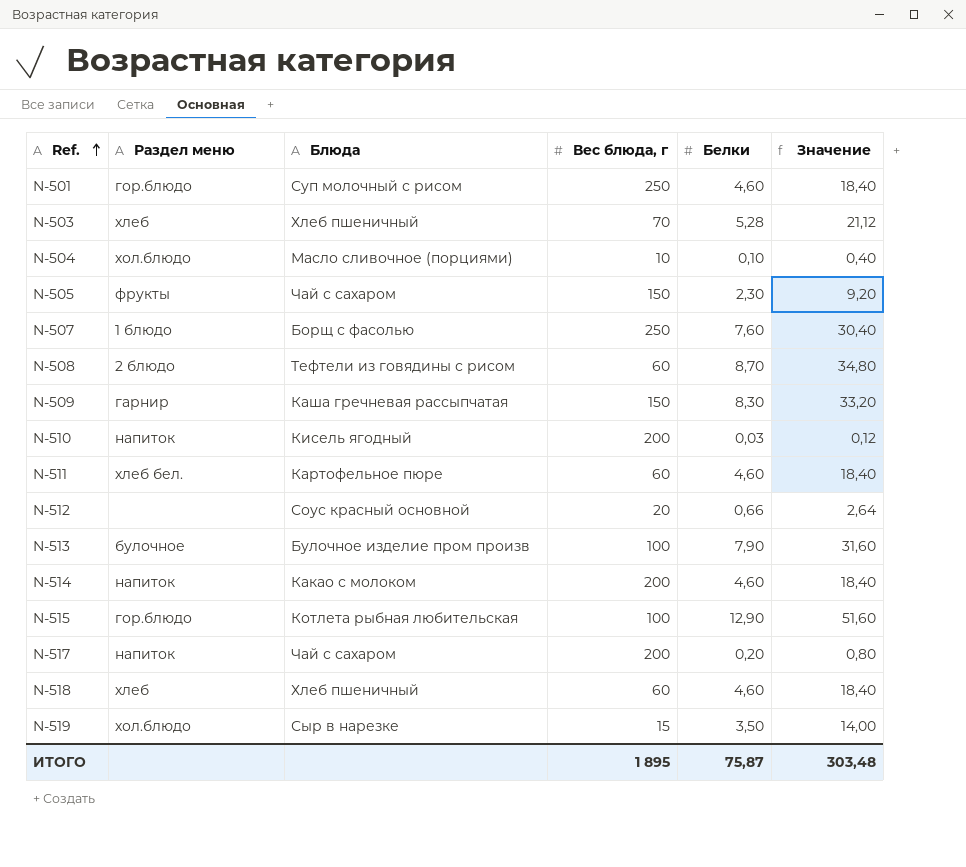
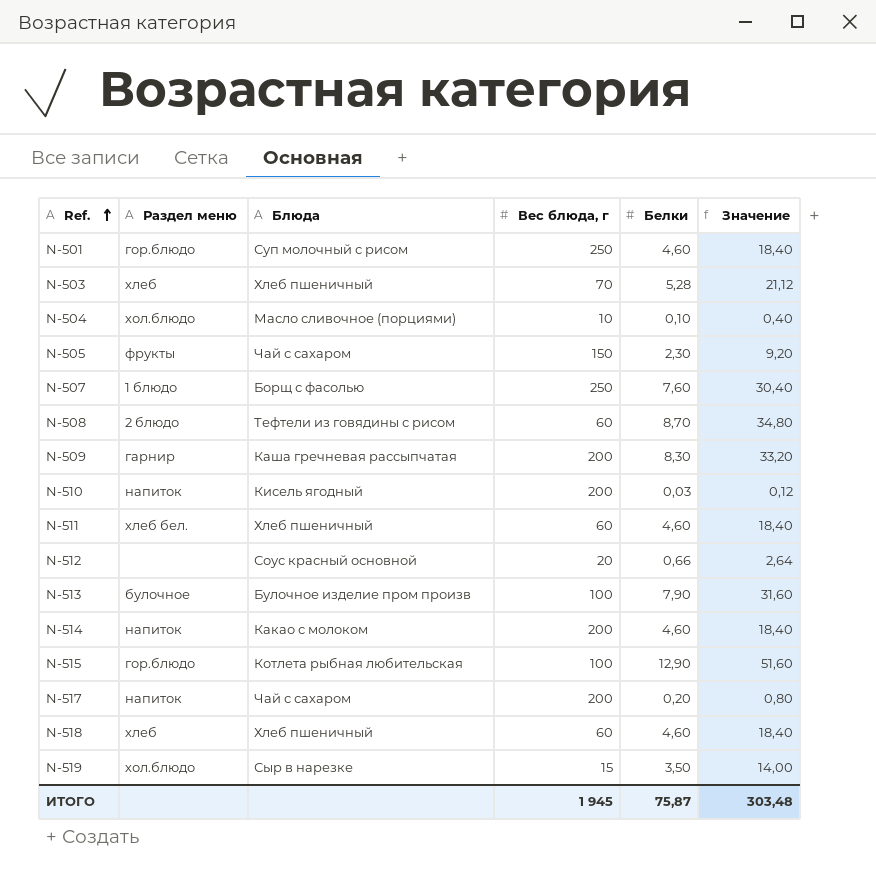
N-509 | Вес блюда, г: 150 -> 200
N-511 | Блюда: Картофельное пюре -> Хлеб пшеничный
ИТОГО | Вес блюда, г: 1 895 -> 1 945

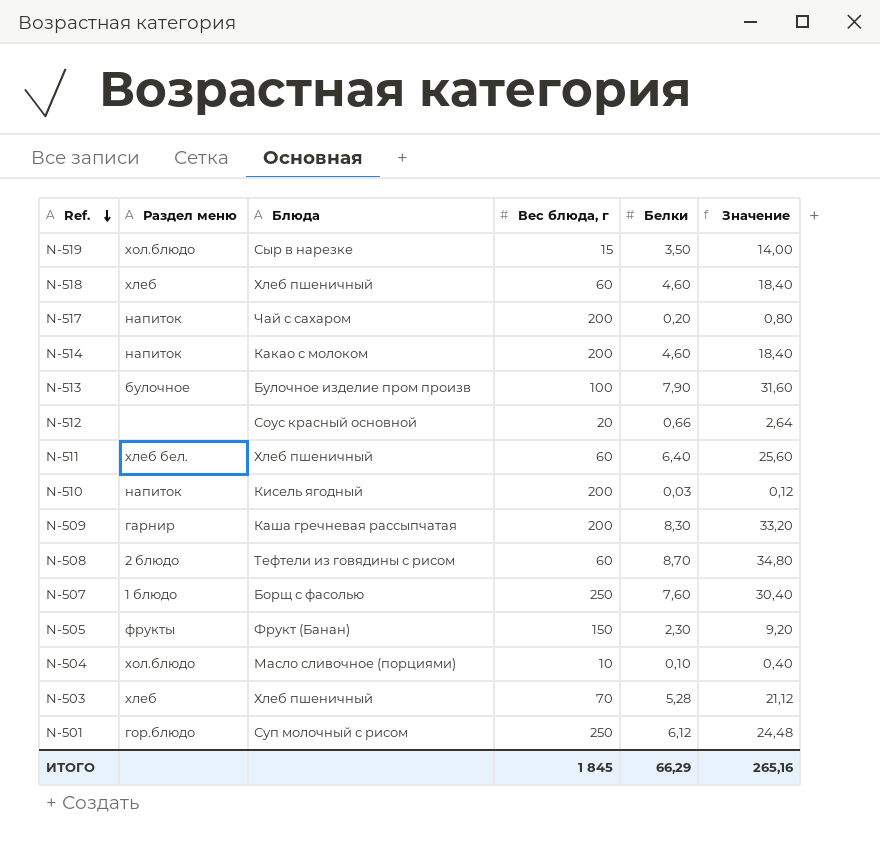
row order: Ref. ascending -> Ref. descending
row N-515: гор.блюдо | Котлета рыбная любительская | 100 | 12,90 | 51,60 -> none
N-511 | Белки: 4,60 -> 6,40
N-511 | Значение: 18,40 -> 25,60
N-505 | Блюда: Чай с сахаром -> Фрукт (Банан)
N-501 | Белки: 4,60 -> 6,12
N-501 | Значение: 18,40 -> 24,48
ИТОГО | Вес блюда, г: 1 945 -> 1 845
ИТОГО | Белки: 75,87 -> 66,29
ИТОГО | Значение: 303,48 -> 265,16

